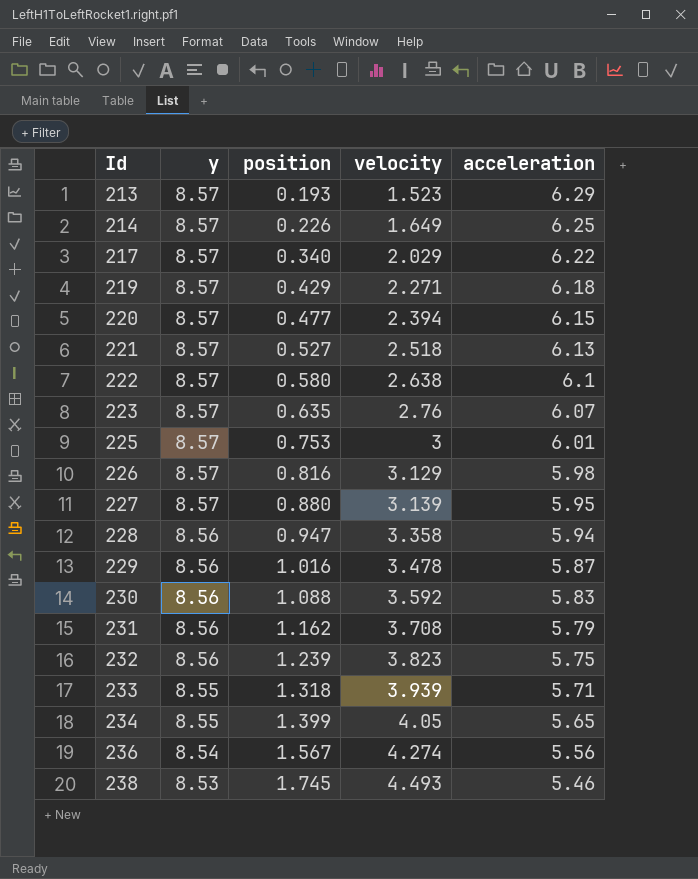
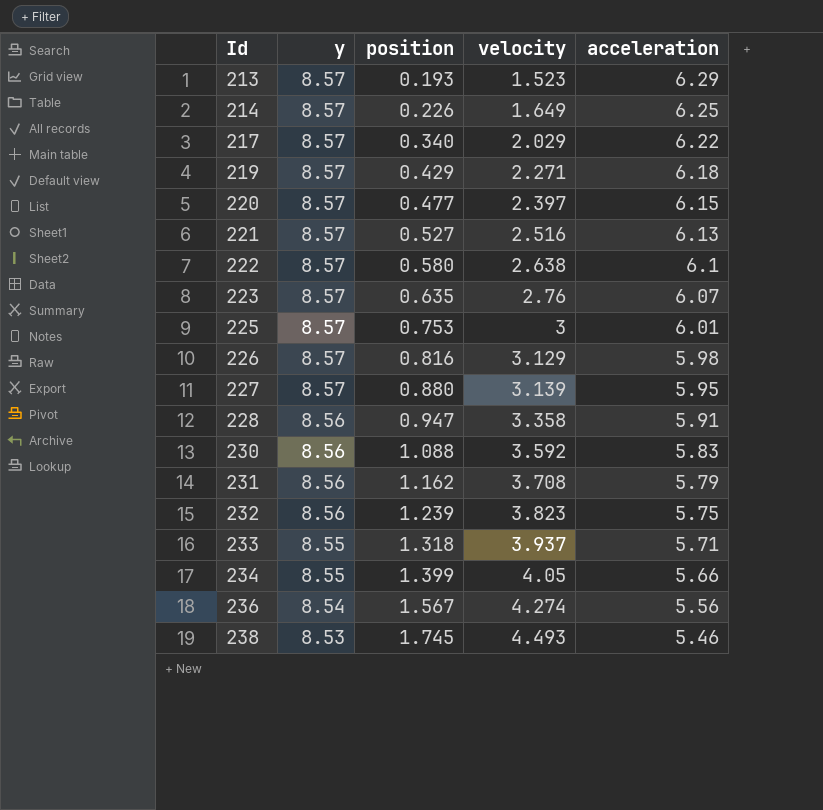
row 229: 8.56 | 1.016 | 3.478 | 5.87 -> none
220 | velocity: 2.394 -> 2.397
221 | velocity: 2.518 -> 2.516
228 | acceleration: 5.94 -> 5.91
233 | velocity: 3.939 -> 3.937
234 | acceleration: 5.65 -> 5.66

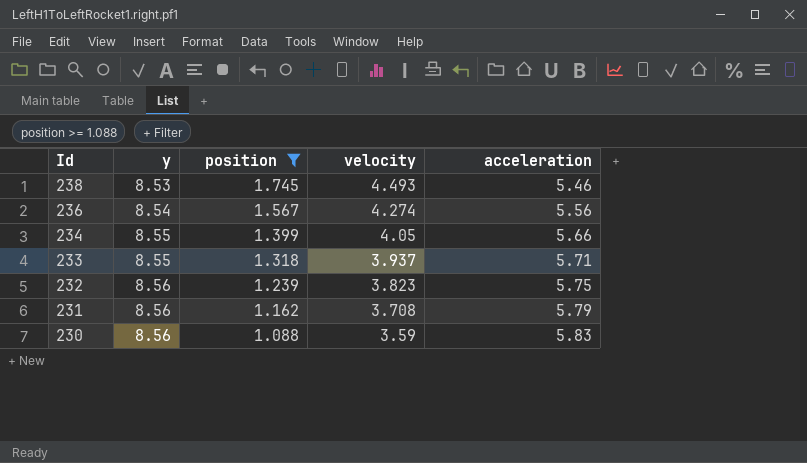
filter: none -> position >= 1.088
row order: Id ascending -> Id descending
230 | velocity: 3.592 -> 3.59

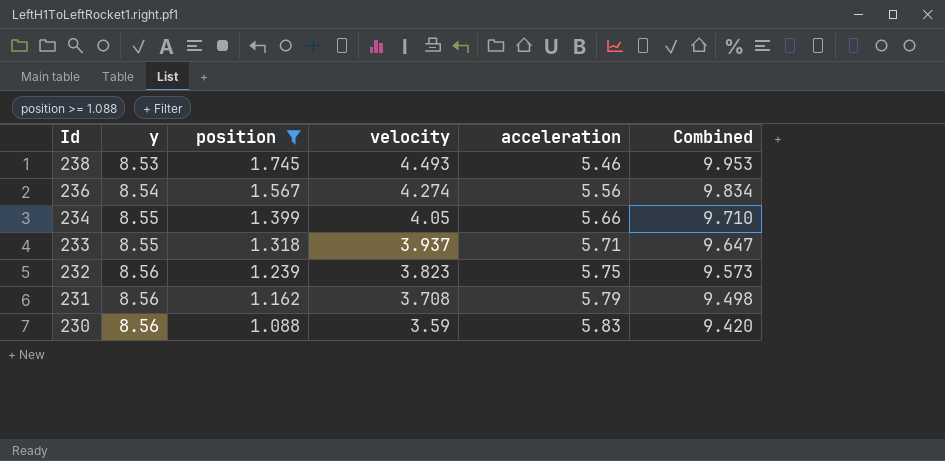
column Combined | formula: none -> [velocity] + [acceleration]

